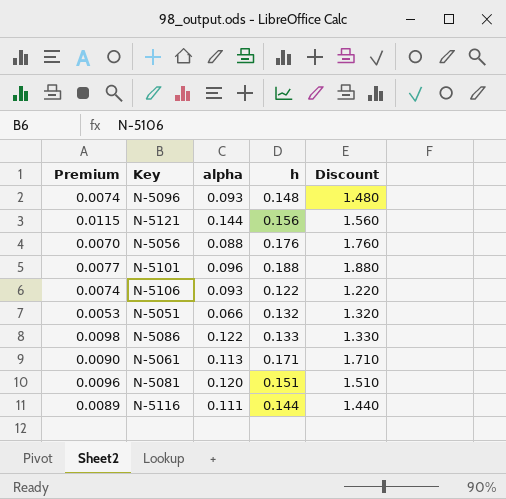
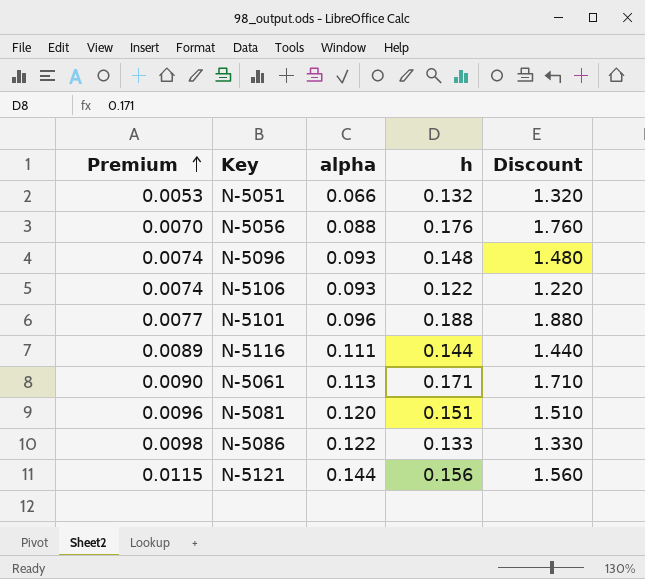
row order: none -> Premium ascending

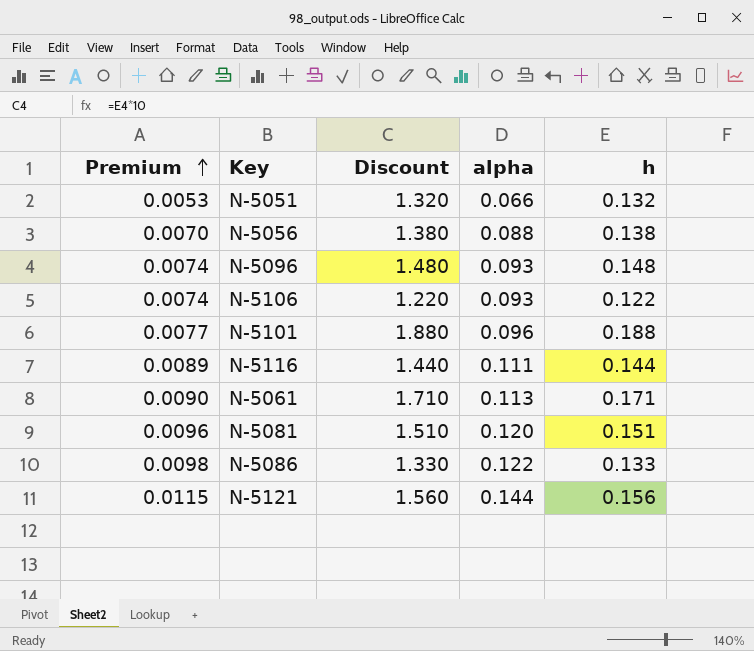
column Discount | position: 5 -> 3
N-5056 | Discount: 1.760 -> 1.380
N-5056 | h: 0.176 -> 0.138

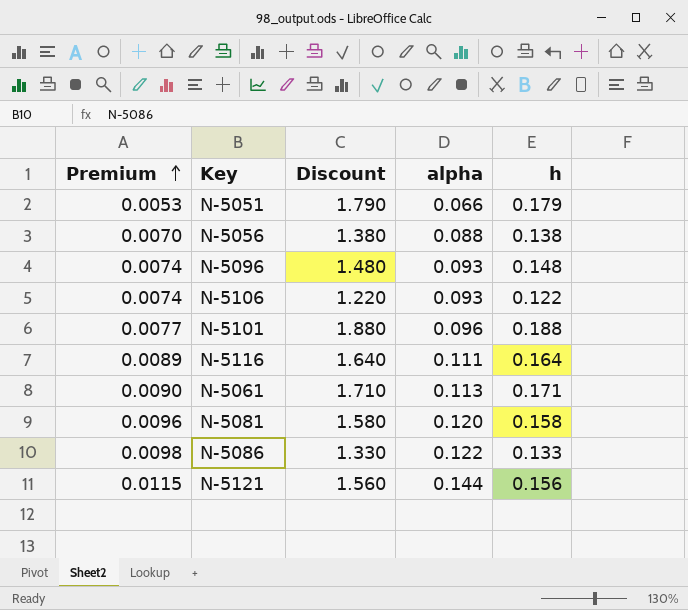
N-5051 | Discount: 1.320 -> 1.790
N-5051 | h: 0.132 -> 0.179
N-5116 | Discount: 1.440 -> 1.640
N-5116 | h: 0.144 -> 0.164
N-5081 | Discount: 1.510 -> 1.580
N-5081 | h: 0.151 -> 0.158

